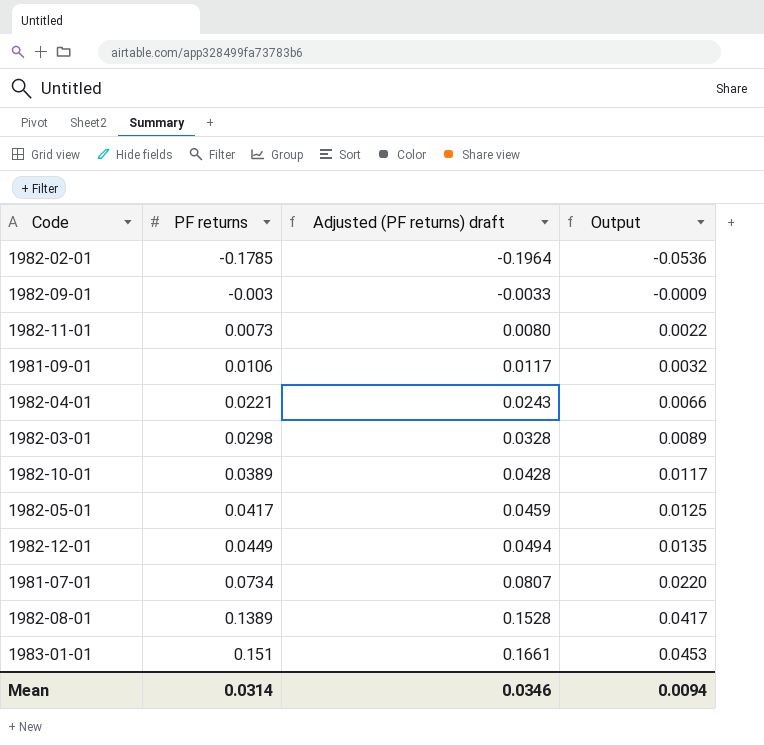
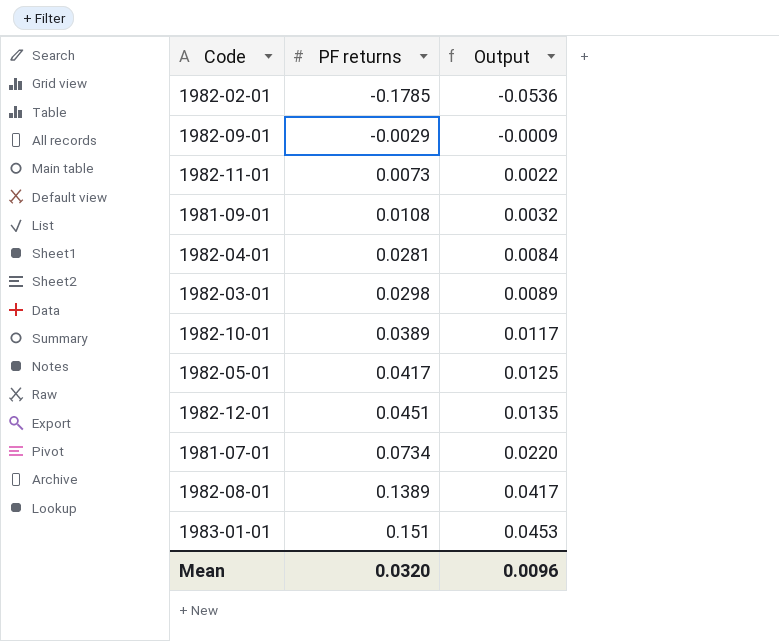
column Adjusted (PF returns) draft | formula: [PF returns] * 1.1 -> none
1982-09-01 | PF returns: -0.003 -> -0.0029
1981-09-01 | PF returns: 0.0106 -> 0.0108
1982-04-01 | PF returns: 0.0221 -> 0.0281
1982-04-01 | Output: 0.0066 -> 0.0084
1982-12-01 | PF returns: 0.0449 -> 0.0451
Mean | PF returns: 0.0314 -> 0.0320
Mean | Output: 0.0094 -> 0.0096

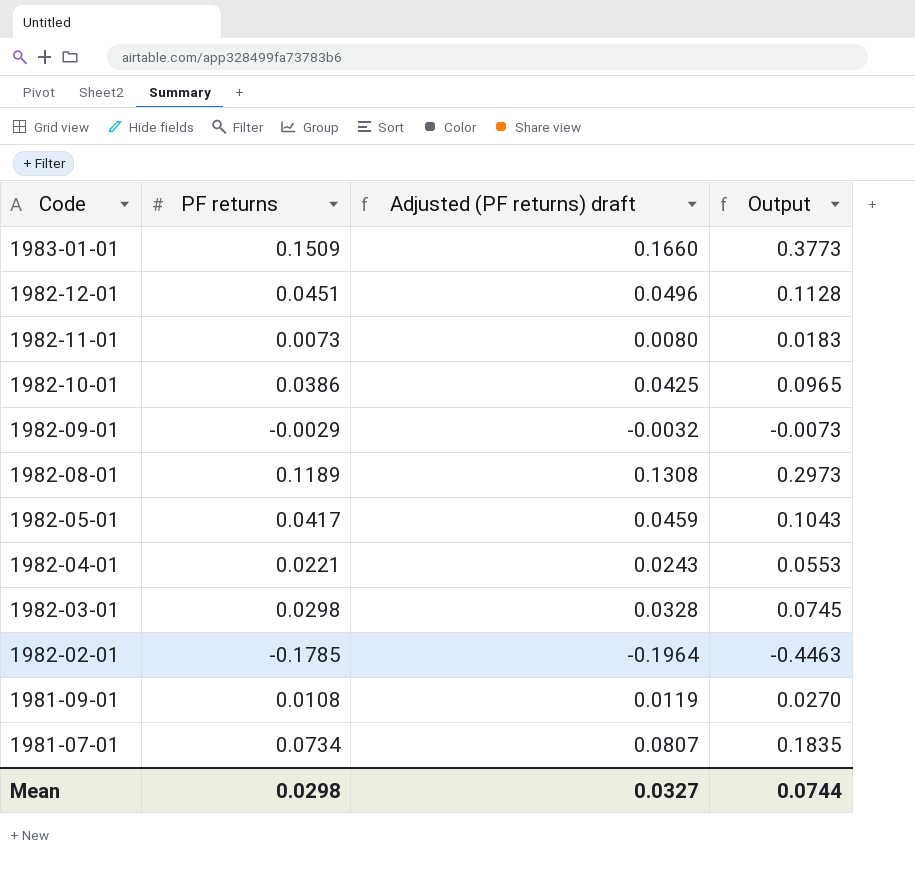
row order: PF returns ascending -> Code descending
column Adjusted (PF returns) draft | formula: none -> [PF returns] * 1.1
column Output | formula: [PF returns] * 0.3 -> [PF returns] * 2.5
1983-01-01 | PF returns: 0.151 -> 0.1509
1982-10-01 | PF returns: 0.0389 -> 0.0386
1982-08-01 | PF returns: 0.1389 -> 0.1189
1982-04-01 | PF returns: 0.0281 -> 0.0221
Mean | PF returns: 0.0320 -> 0.0298
Mean | Output: 0.0096 -> 0.0744

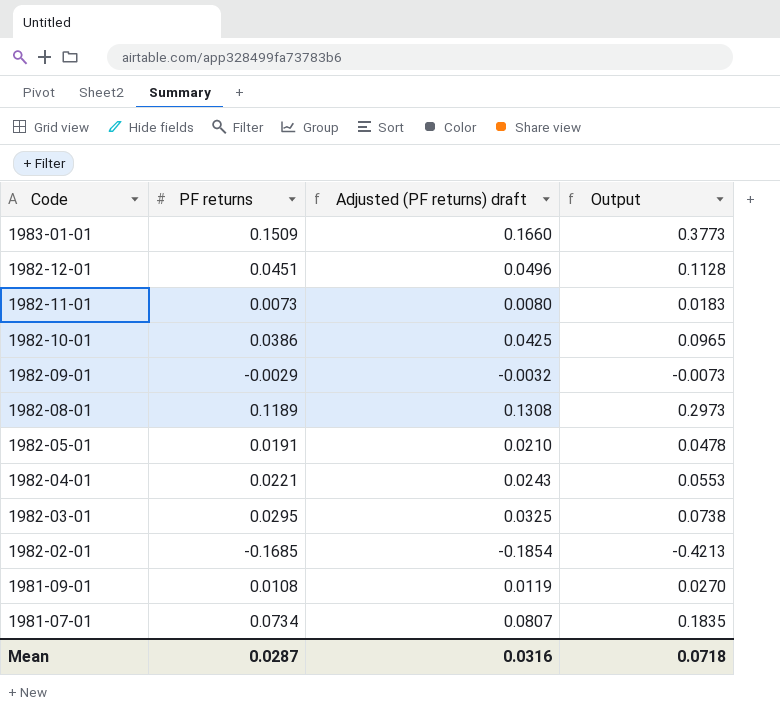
1982-05-01 | PF returns: 0.0417 -> 0.0191
1982-05-01 | Adjusted (PF returns) draft: 0.0459 -> 0.0210
1982-05-01 | Output: 0.1043 -> 0.0478
1982-03-01 | PF returns: 0.0298 -> 0.0295
1982-03-01 | Adjusted (PF returns) draft: 0.0328 -> 0.0325
1982-03-01 | Output: 0.0745 -> 0.0738
1982-02-01 | PF returns: -0.1785 -> -0.1685
1982-02-01 | Adjusted (PF returns) draft: -0.1964 -> -0.1854
1982-02-01 | Output: -0.4463 -> -0.4213
Mean | PF returns: 0.0298 -> 0.0287
Mean | Adjusted (PF returns) draft: 0.0327 -> 0.0316
Mean | Output: 0.0744 -> 0.0718

